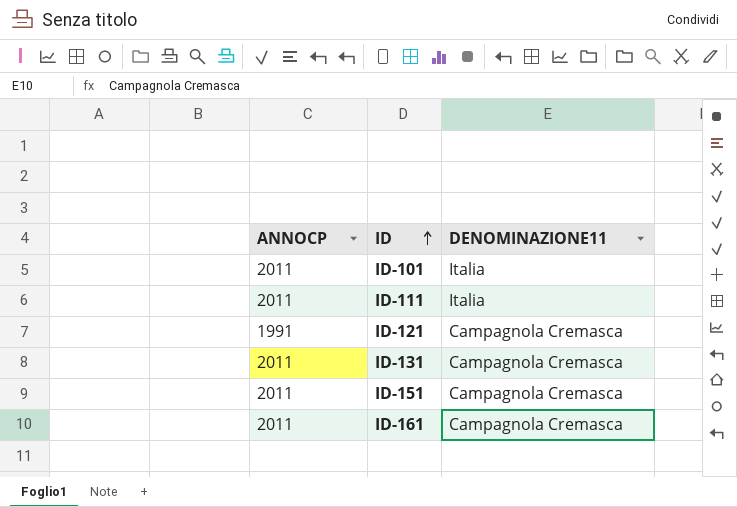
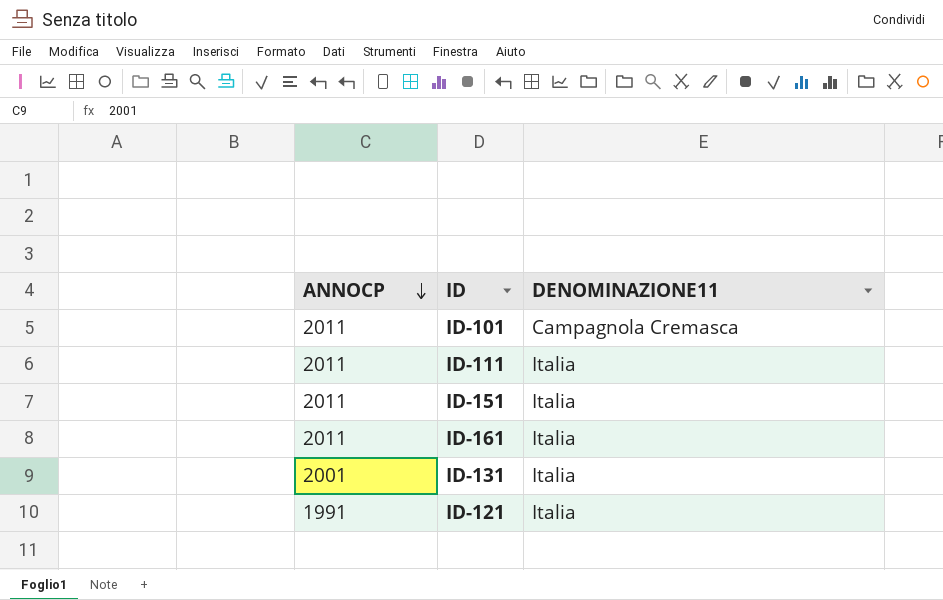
row order: ID ascending -> ANNOCP descending
ID-101 | DENOMINAZIONE11: Italia -> Campagnola Cremasca
ID-151 | DENOMINAZIONE11: Campagnola Cremasca -> Italia
ID-161 | DENOMINAZIONE11: Campagnola Cremasca -> Italia
ID-131 | ANNOCP: 2011 -> 2001
ID-131 | DENOMINAZIONE11: Campagnola Cremasca -> Italia
ID-121 | DENOMINAZIONE11: Campagnola Cremasca -> Italia

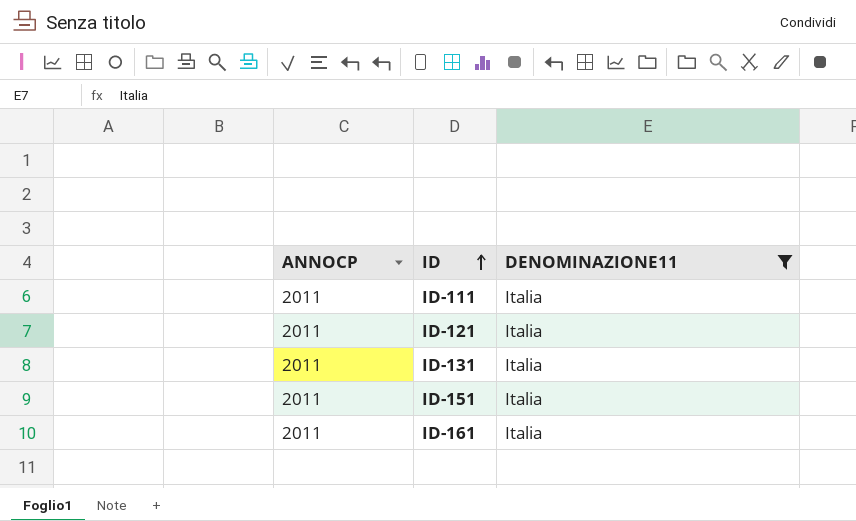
filter: none -> DENOMINAZIONE11 = Italia
row order: ANNOCP descending -> ID ascending
ID-121 | ANNOCP: 1991 -> 2011
ID-131 | ANNOCP: 2001 -> 2011

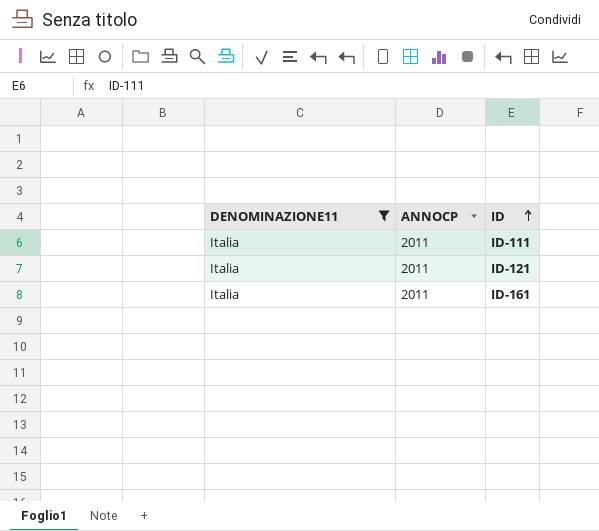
column DENOMINAZIONE11 | position: 3 -> 1
row ID-131: 2011 | Italia -> none
row ID-151: 2011 | Italia -> none

